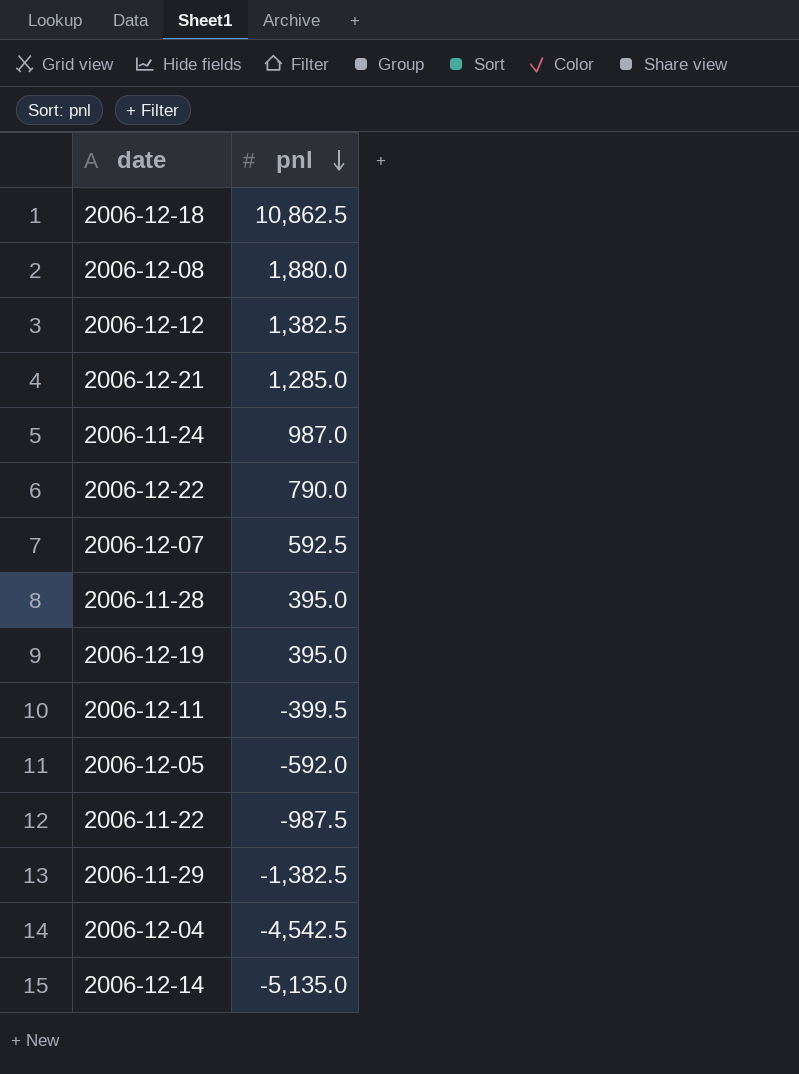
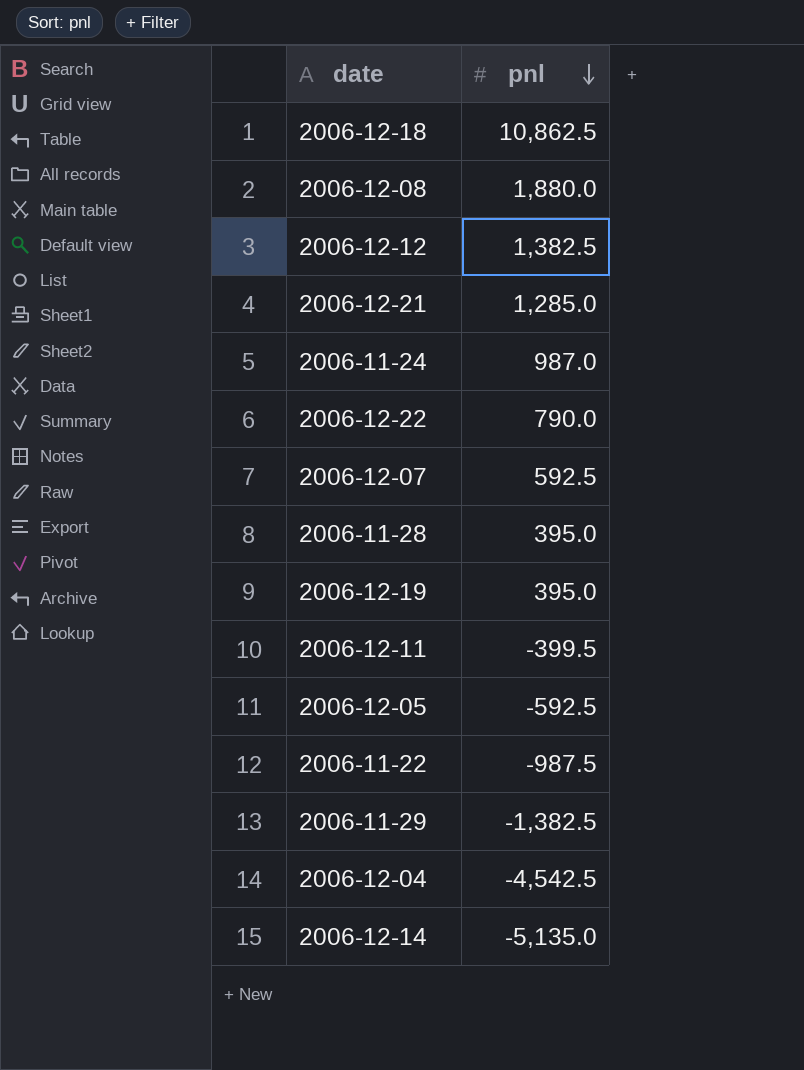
2006-12-05 | pnl: -592.0 -> -592.5

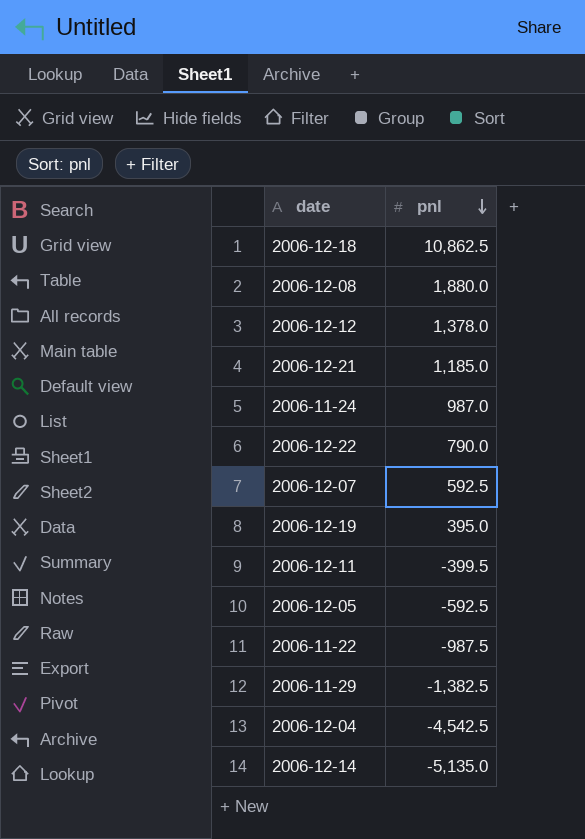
row 2006-11-28: 395.0 -> none
2006-12-12 | pnl: 1,382.5 -> 1,378.0
2006-12-21 | pnl: 1,285.0 -> 1,185.0

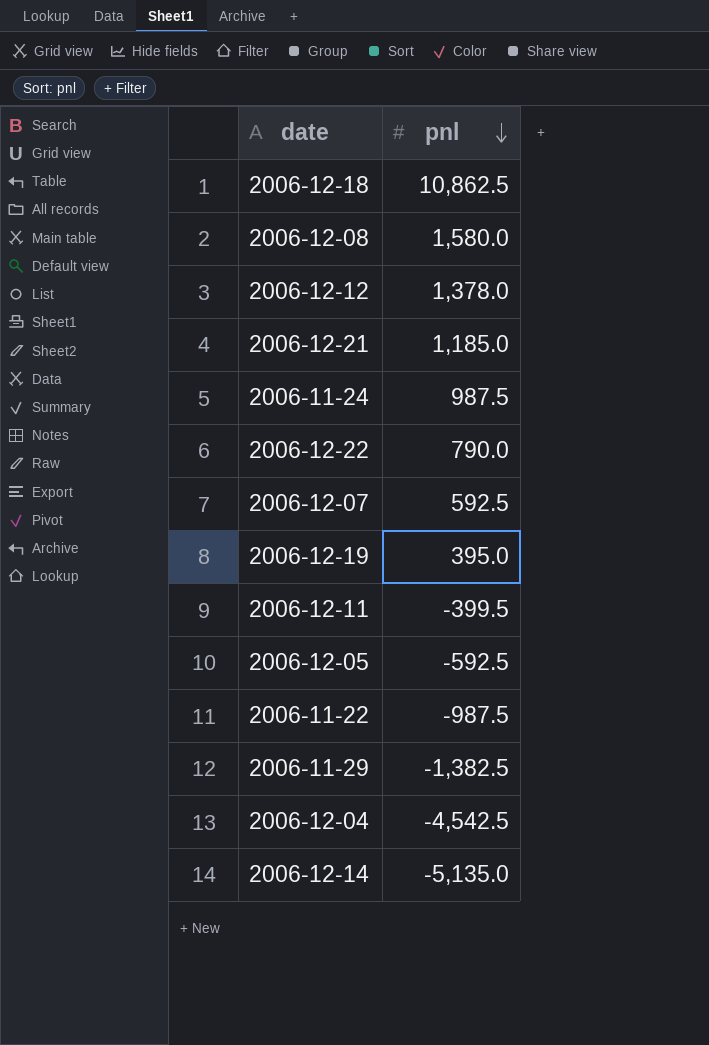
2006-12-08 | pnl: 1,880.0 -> 1,580.0
2006-11-24 | pnl: 987.0 -> 987.5

